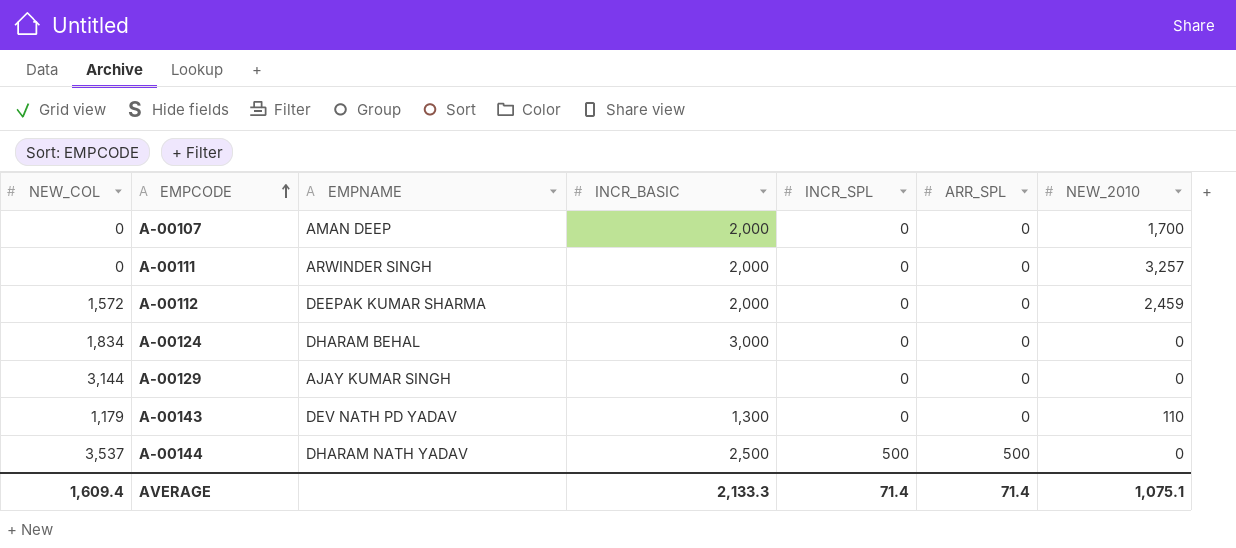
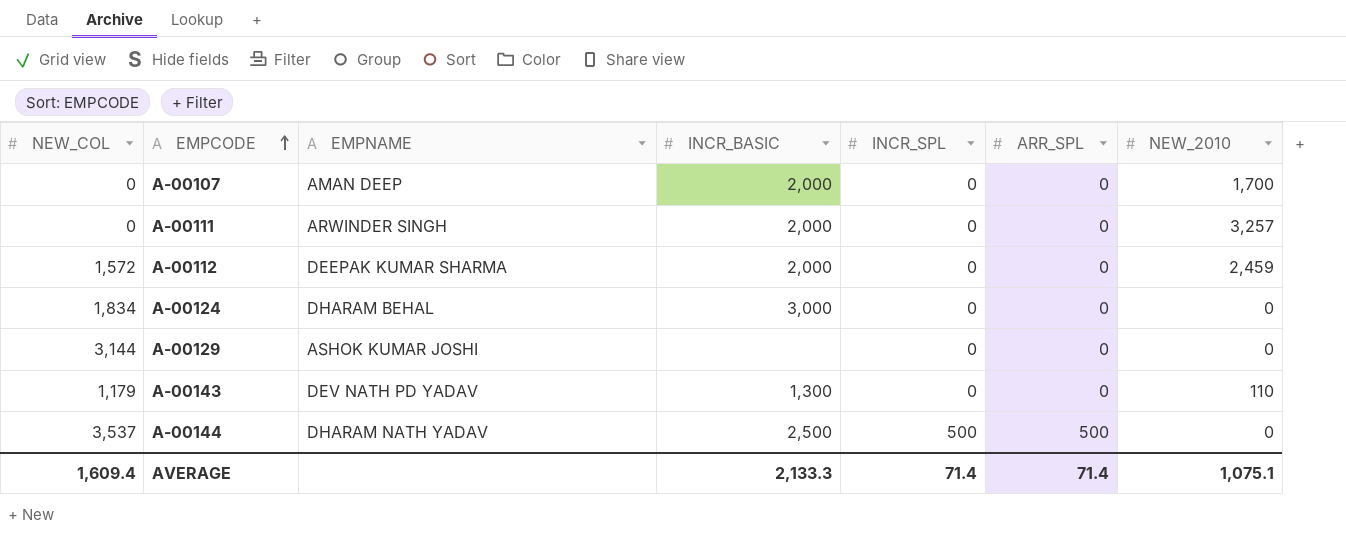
A-00129 | EMPNAME: AJAY KUMAR SINGH -> ASHOK KUMAR JOSHI

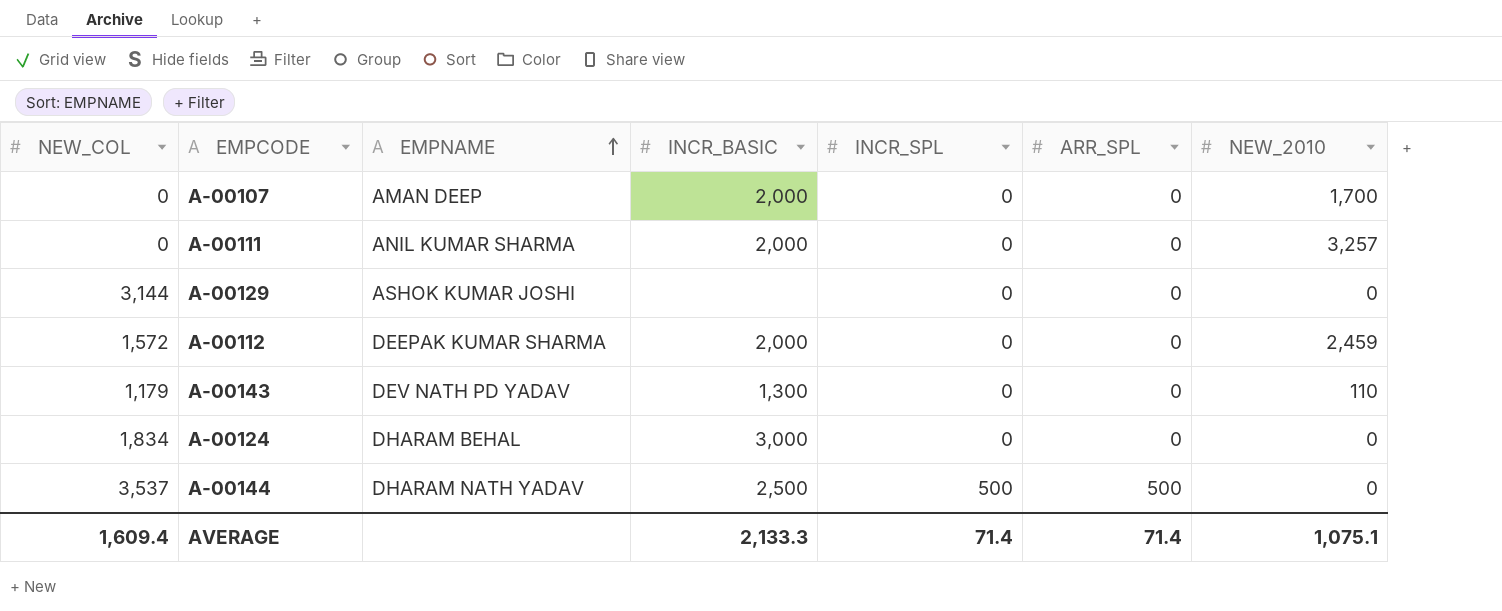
row order: EMPCODE ascending -> EMPNAME ascending
A-00111 | EMPNAME: ARWINDER SINGH -> ANIL KUMAR SHARMA

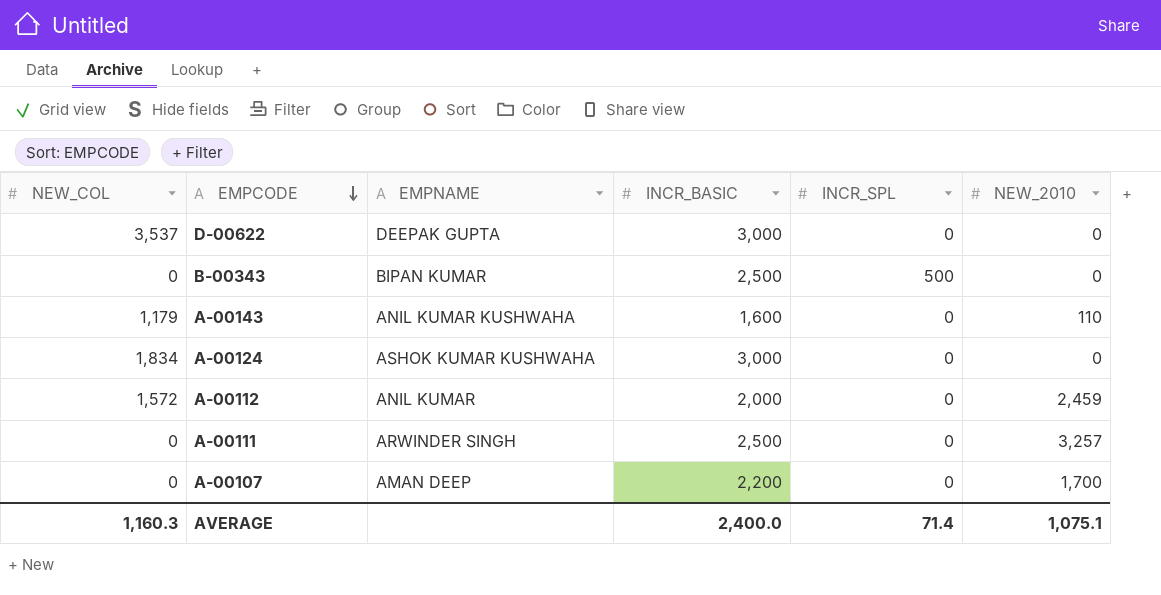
row order: EMPNAME ascending -> EMPCODE descending
column ARR_SPL | position: 6 -> none
row A-00129: 3,144 | ASHOK KUMAR JOSHI | none | 0 | 0 | 0 -> none
row A-00144: 3,537 | DHARAM NATH YADAV | 2,500 | 500 | 500 | 0 -> none
row D-00622: none -> 3,537 | DEEPAK GUPTA | 3,000 | 0 | 0
row B-00343: none -> 0 | BIPAN KUMAR | 2,500 | 500 | 0
A-00143 | EMPNAME: DEV NATH PD YADAV -> ANIL KUMAR KUSHWAHA
A-00143 | INCR_BASIC: 1,300 -> 1,600
A-00124 | EMPNAME: DHARAM BEHAL -> ASHOK KUMAR KUSHWAHA
A-00112 | EMPNAME: DEEPAK KUMAR SHARMA -> ANIL KUMAR
A-00111 | EMPNAME: ANIL KUMAR SHARMA -> ARWINDER SINGH
A-00111 | INCR_BASIC: 2,000 -> 2,500
A-00107 | INCR_BASIC: 2,000 -> 2,200
AVERAGE | NEW_COL: 1,609.4 -> 1,160.3
AVERAGE | INCR_BASIC: 2,133.3 -> 2,400.0

